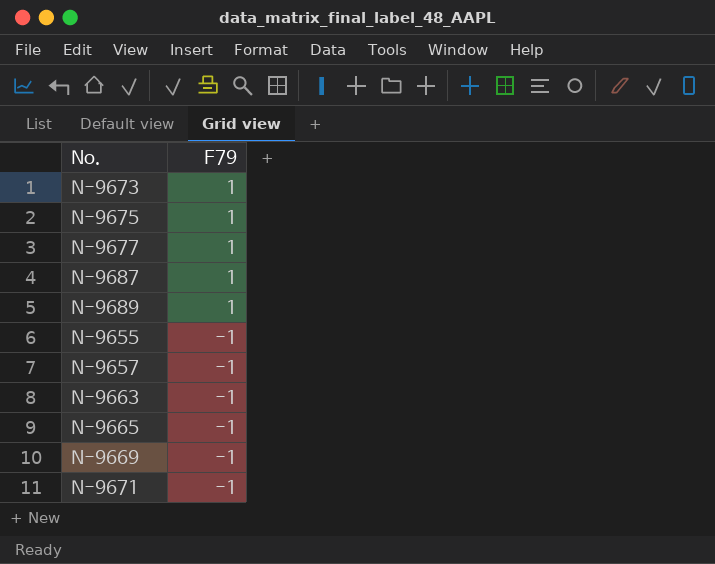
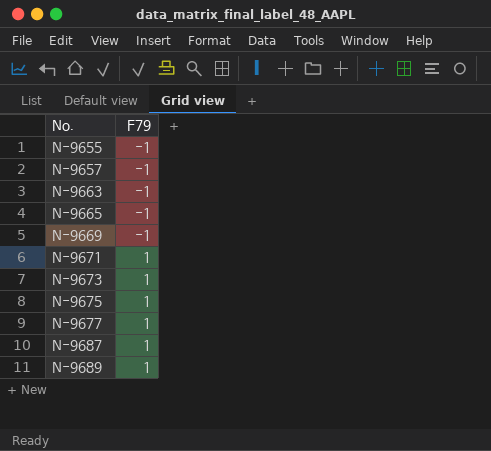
row order: F79 descending -> No. ascending
N-9671 | F79: -1 -> 1

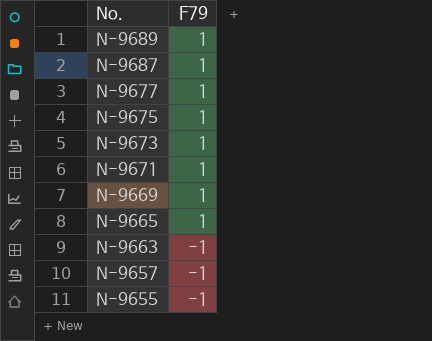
row order: No. ascending -> No. descending
N-9669 | F79: -1 -> 1
N-9665 | F79: -1 -> 1

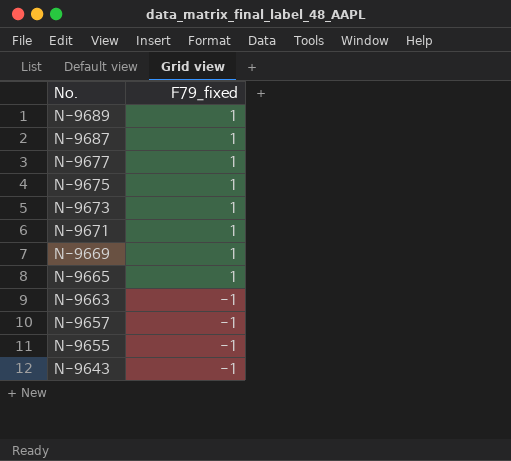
column name: F79 -> F79_fixed
row N-9643: none -> -1

